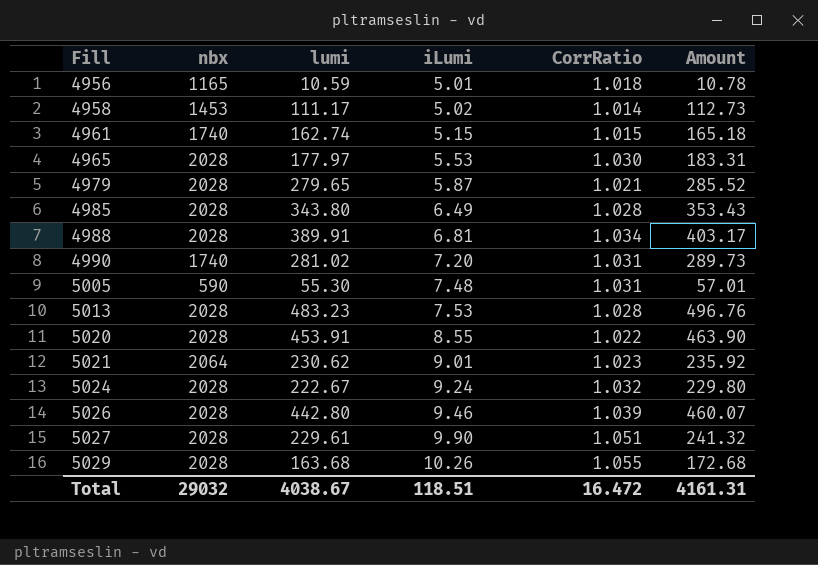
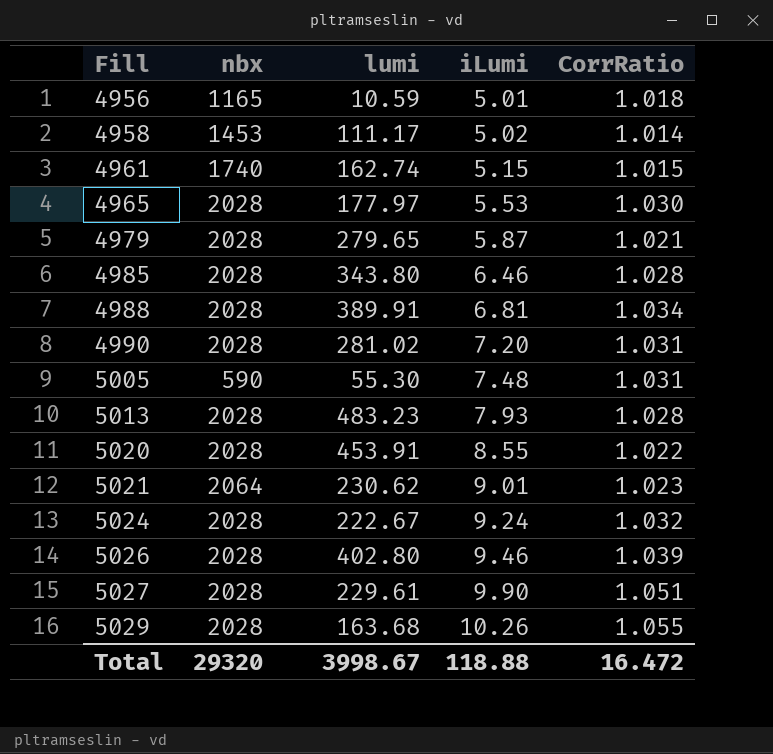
column Amount | formula: [lumi] * [CorrRatio] -> none
4985 | iLumi: 6.49 -> 6.46
4990 | nbx: 1740 -> 2028
5013 | iLumi: 7.53 -> 7.93
5026 | lumi: 442.80 -> 402.80
Total | nbx: 29032 -> 29320
Total | lumi: 4038.67 -> 3998.67
Total | iLumi: 118.51 -> 118.88

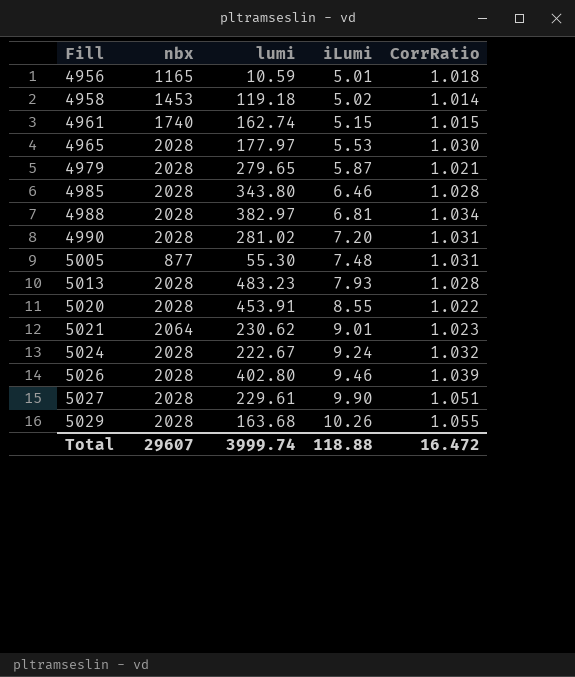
4958 | lumi: 111.17 -> 119.18
4988 | lumi: 389.91 -> 382.97
5005 | nbx: 590 -> 877
Total | nbx: 29320 -> 29607
Total | lumi: 3998.67 -> 3999.74

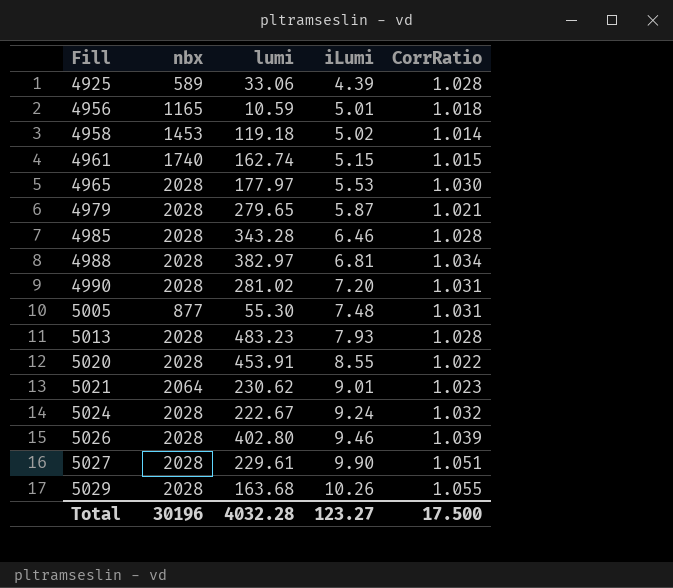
row 4925: none -> 589 | 33.06 | 4.39 | 1.028
4985 | lumi: 343.80 -> 343.28
Total | nbx: 29607 -> 30196
Total | lumi: 3999.74 -> 4032.28
Total | iLumi: 118.88 -> 123.27
Total | CorrRatio: 16.472 -> 17.500

